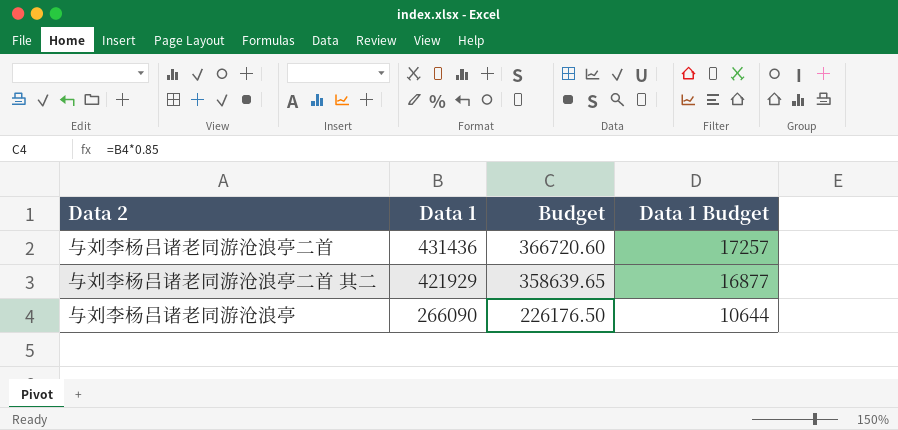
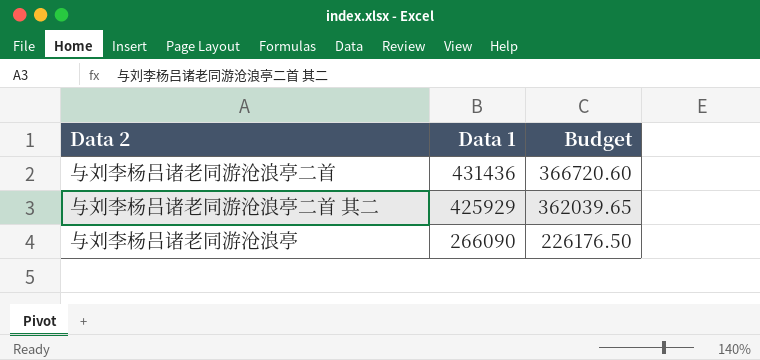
column Data 1 Budget | formula: [Data 1] * 0.04 -> none
与刘李杨吕诸老同游沧浪亭二首 其二 | Data 1: 421929 -> 425929
与刘李杨吕诸老同游沧浪亭二首 其二 | Budget: 358639.65 -> 362039.65

